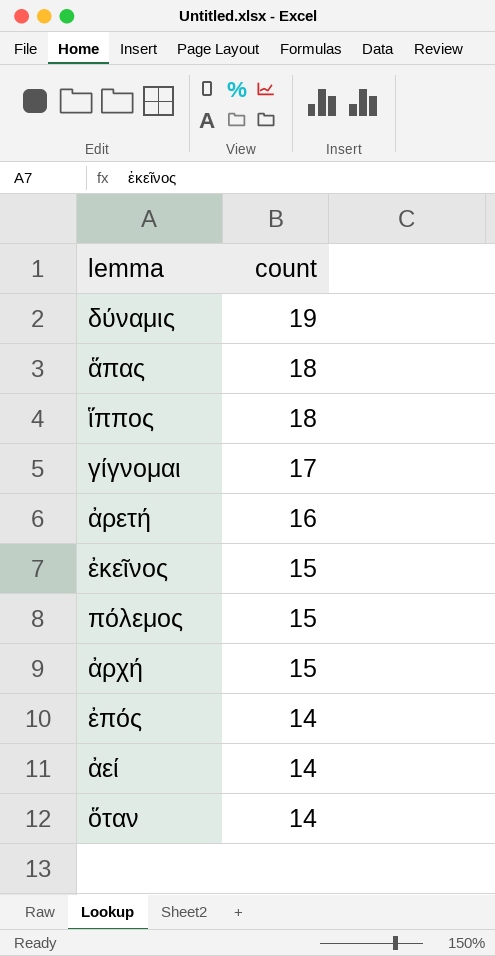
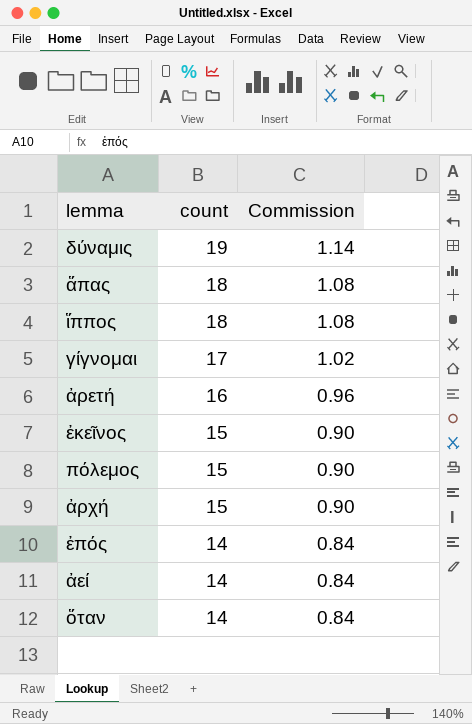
column Commission | formula: none -> [count] * 0.06

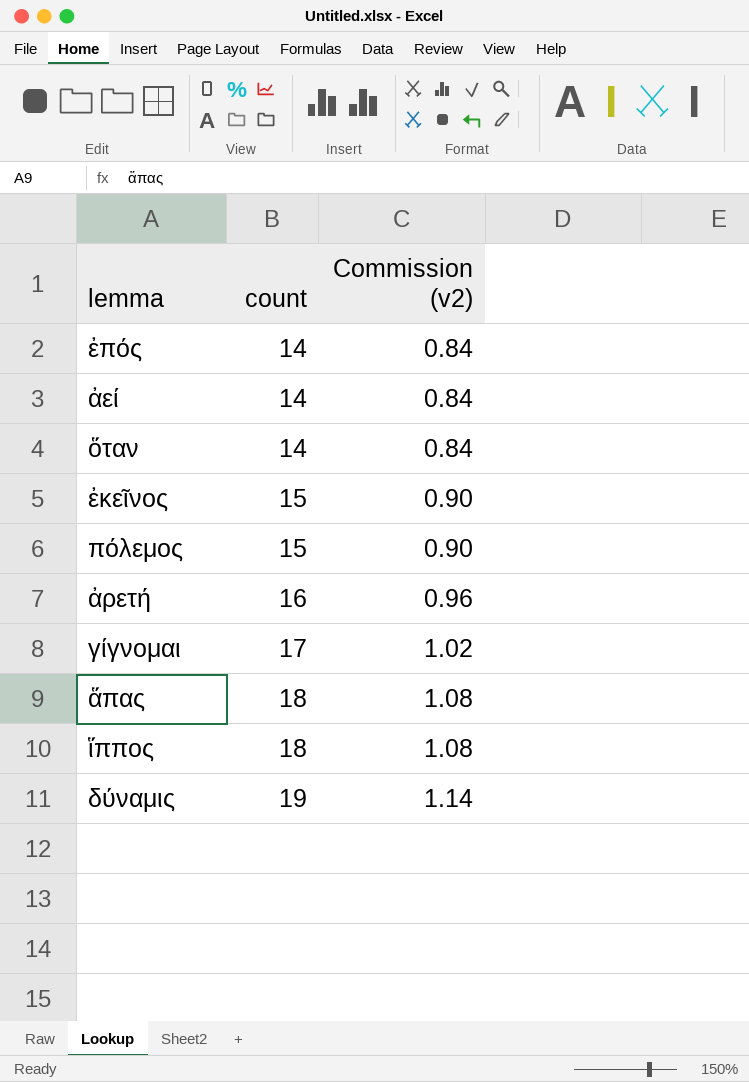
row order: count descending -> count ascending
column name: Commission -> Commission (v2)
row ἀρχή: 15 | 0.90 -> none

